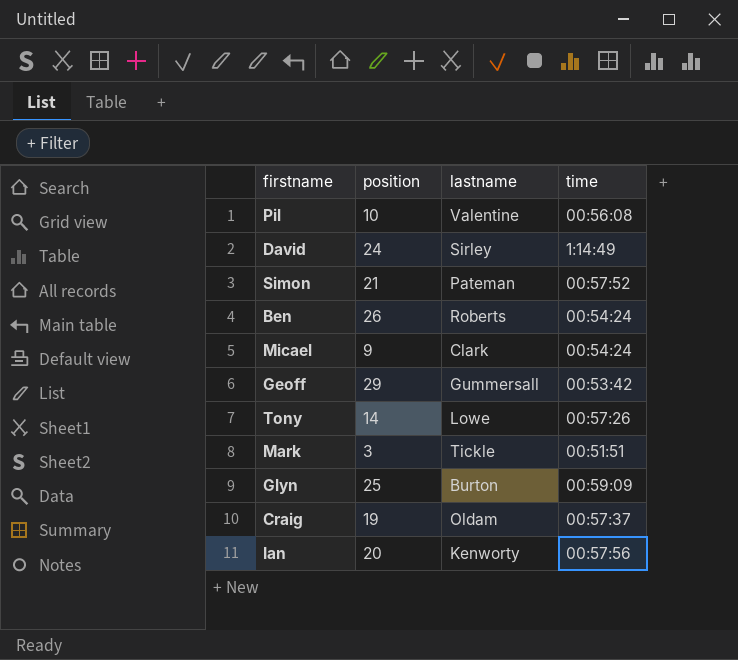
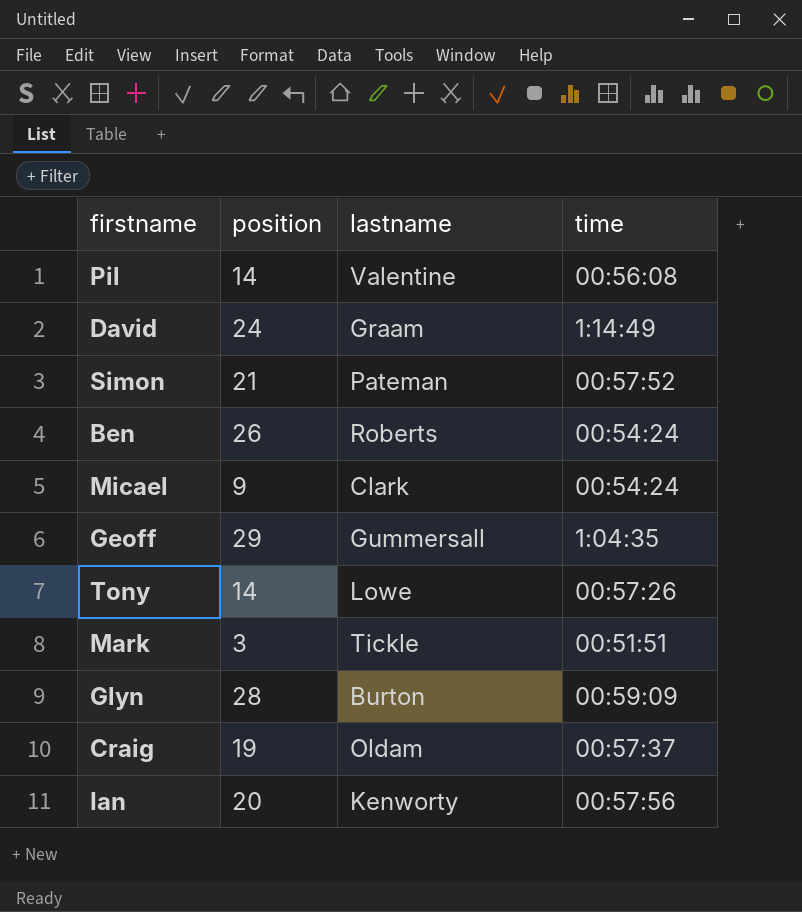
Pil | position: 10 -> 14
David | lastname: Sirley -> Graam
Geoff | time: 00:53:42 -> 1:04:35
Glyn | position: 25 -> 28

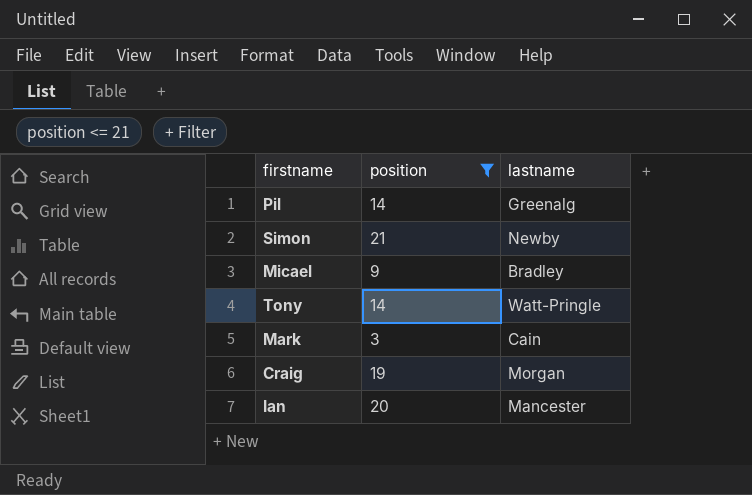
filter: none -> position <= 21
column time | position: 4 -> none
Pil | lastname: Valentine -> Greenalg
Simon | lastname: Pateman -> Newby
Micael | lastname: Clark -> Bradley
Tony | lastname: Lowe -> Watt-Pringle
Mark | lastname: Tickle -> Cain
Craig | lastname: Oldam -> Morgan
Ian | lastname: Kenworty -> Mancester

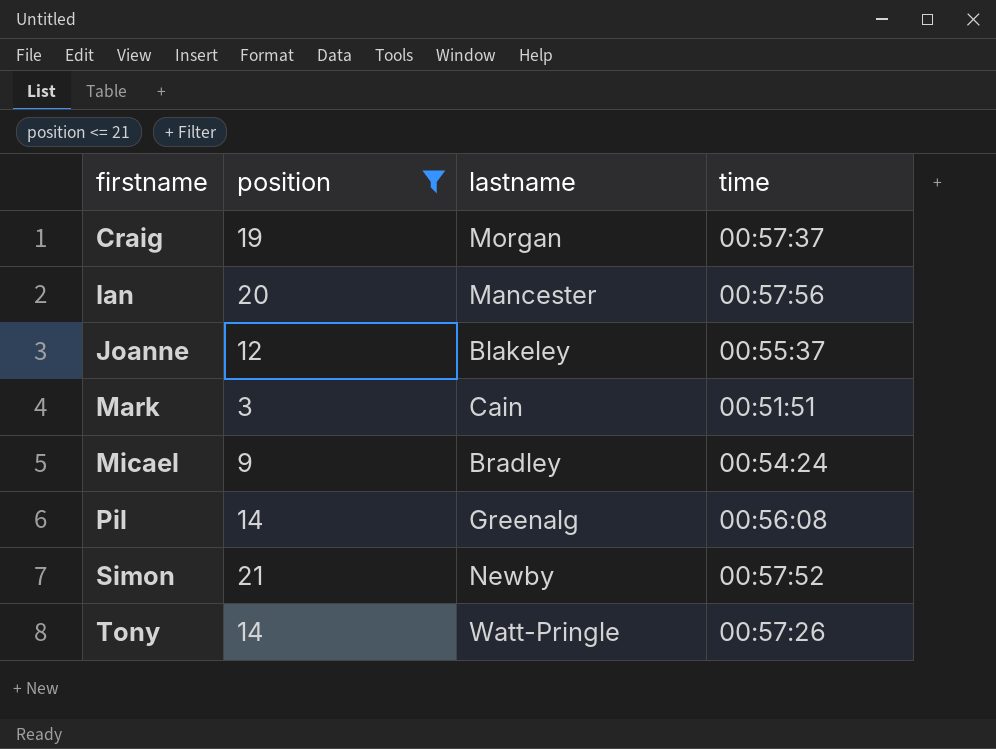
row order: none -> firstname ascending
column time | position: none -> 4
row Joanne: none -> 12 | Blakeley | 00:55:37

